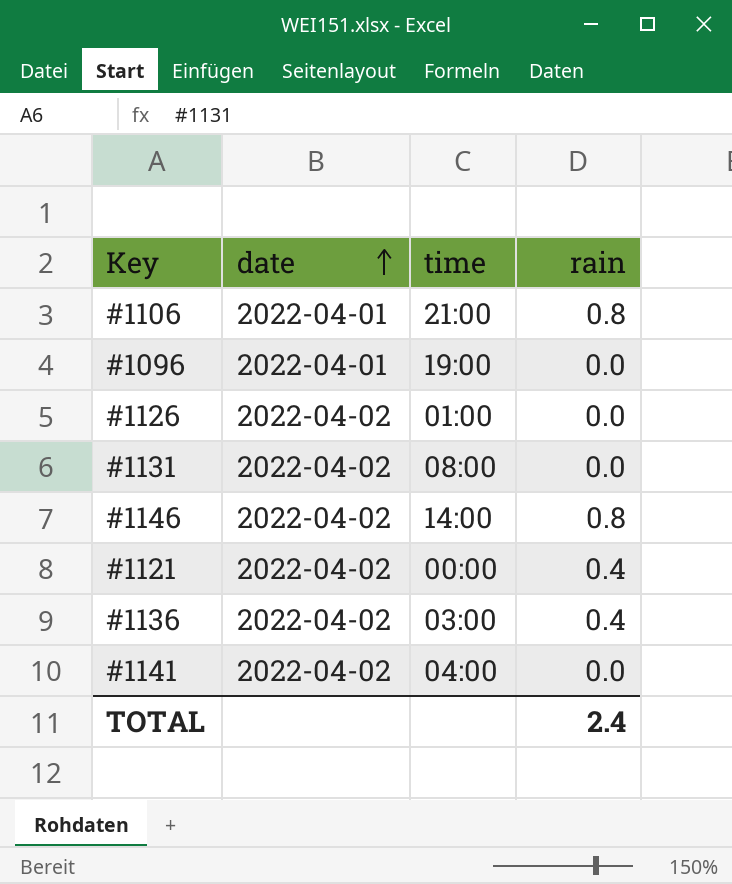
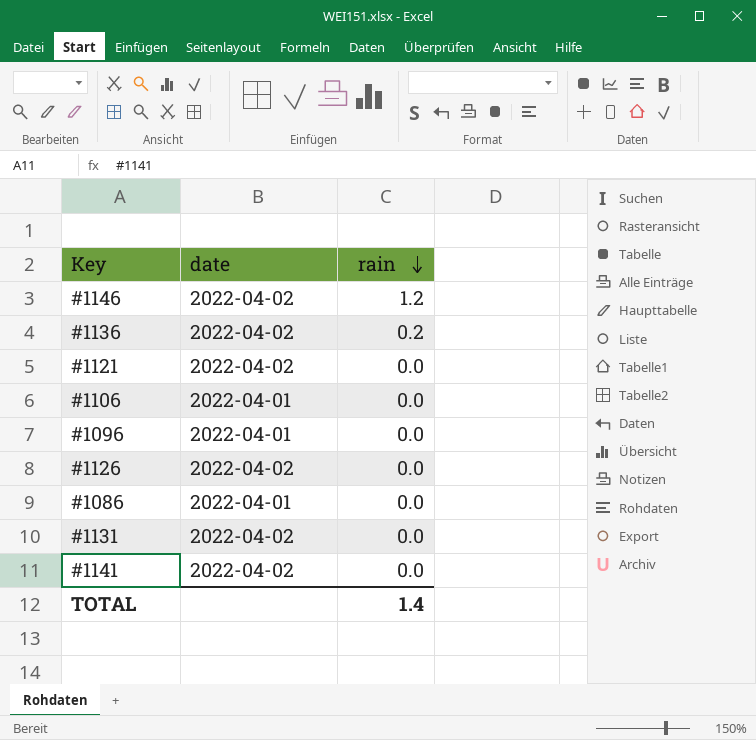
row order: date ascending -> rain descending
column time | position: 3 -> none
#1146 | rain: 0.8 -> 1.2
#1136 | rain: 0.4 -> 0.2
#1121 | rain: 0.4 -> 0.0
#1106 | rain: 0.8 -> 0.0
row #1086: none -> 2022-04-01 | 0.0
TOTAL | rain: 2.4 -> 1.4

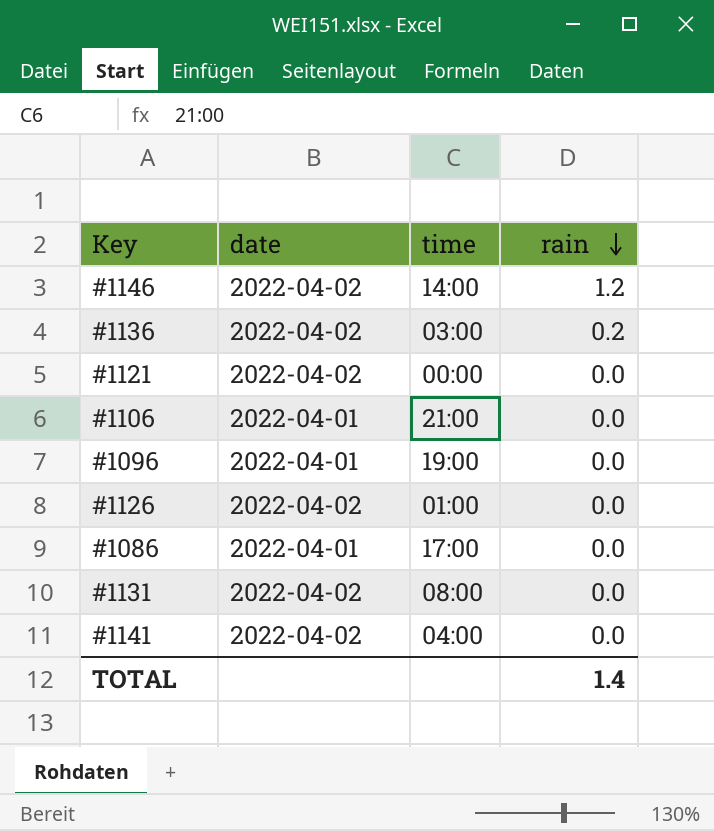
column time | position: none -> 3

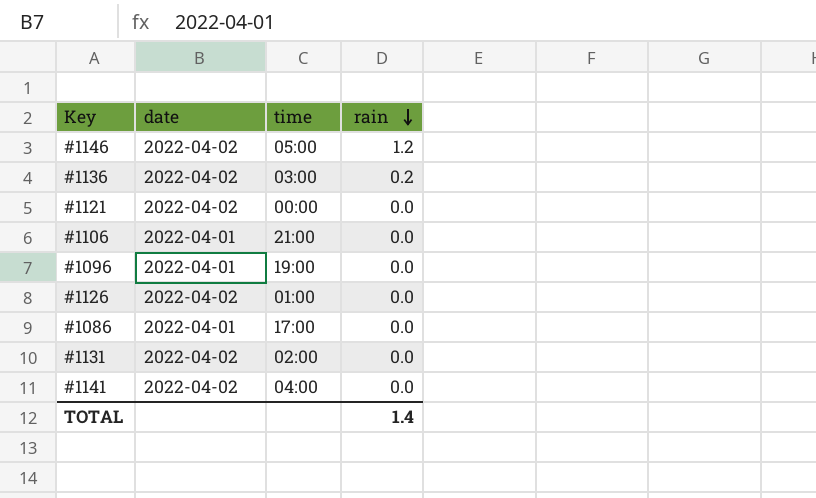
#1146 | time: 14:00 -> 05:00
#1131 | time: 08:00 -> 02:00

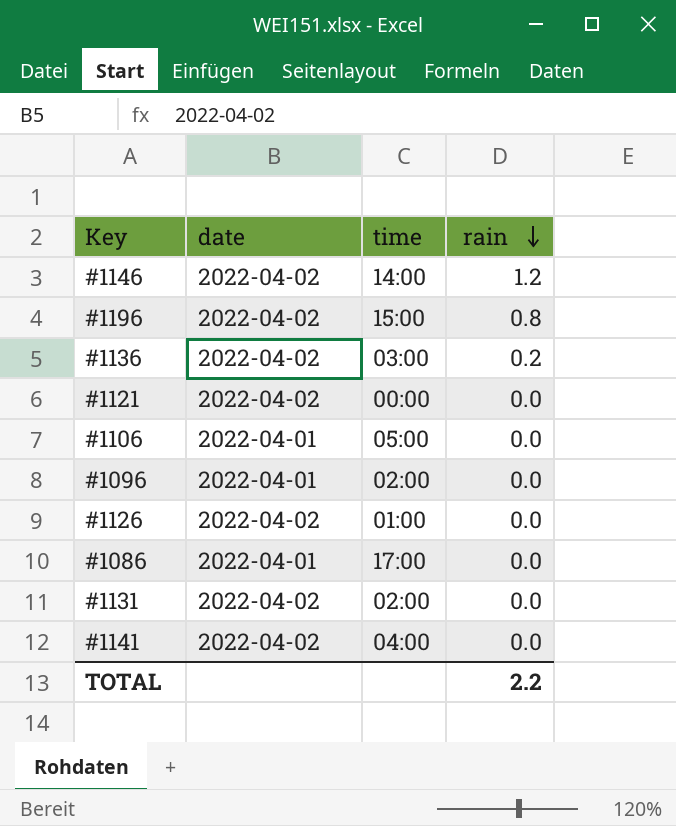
#1146 | time: 05:00 -> 14:00
row #1196: none -> 2022-04-02 | 15:00 | 0.8
#1106 | time: 21:00 -> 05:00
#1096 | time: 19:00 -> 02:00
TOTAL | rain: 1.4 -> 2.2

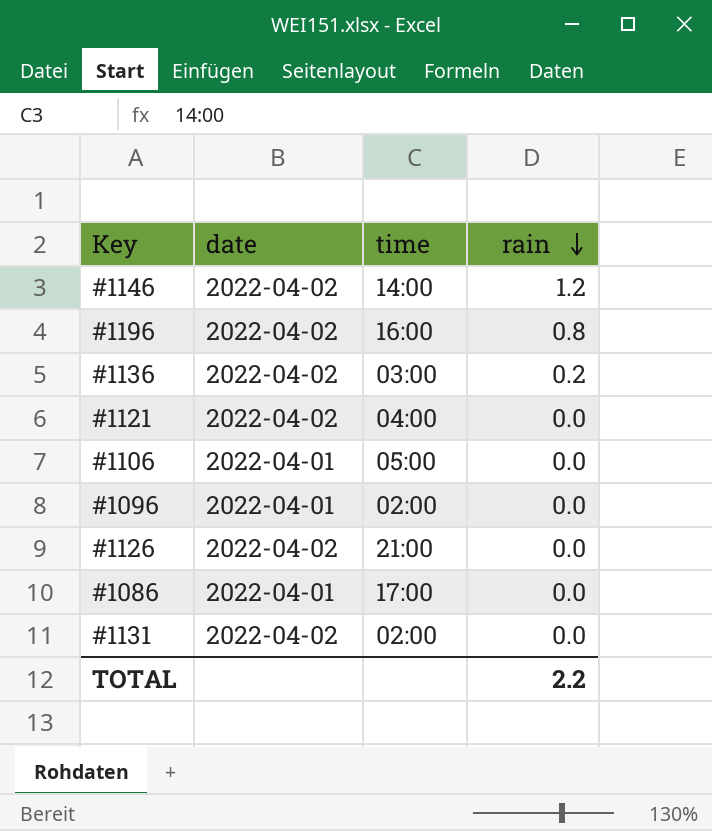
row #1141: 2022-04-02 | 04:00 | 0.0 -> none
#1196 | time: 15:00 -> 16:00
#1121 | time: 00:00 -> 04:00
#1126 | time: 01:00 -> 21:00

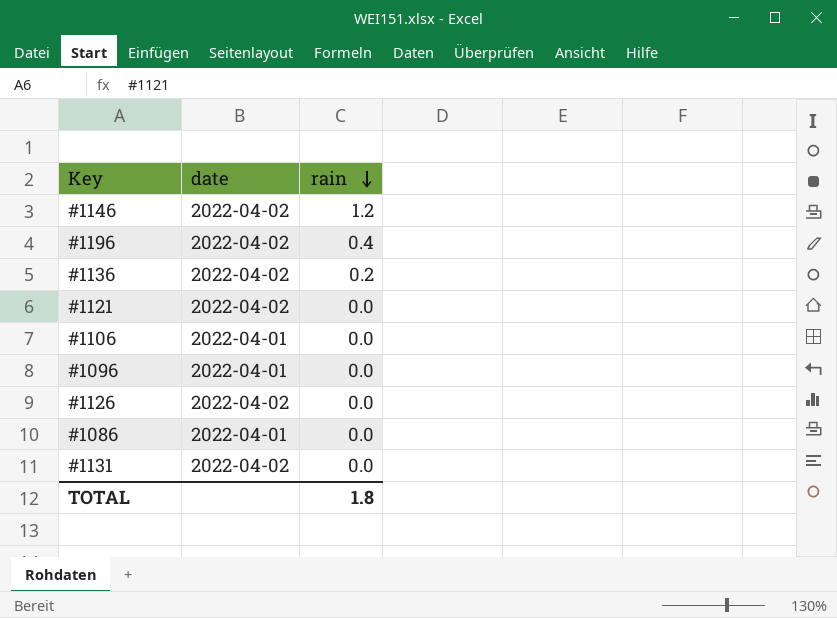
column time | position: 3 -> none
#1196 | rain: 0.8 -> 0.4
TOTAL | rain: 2.2 -> 1.8

